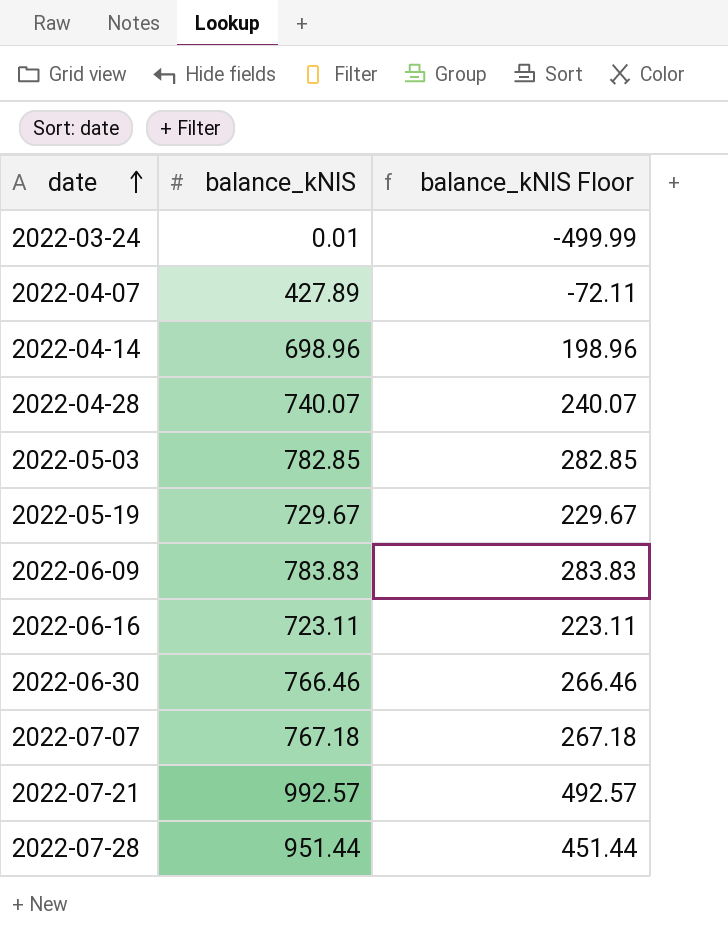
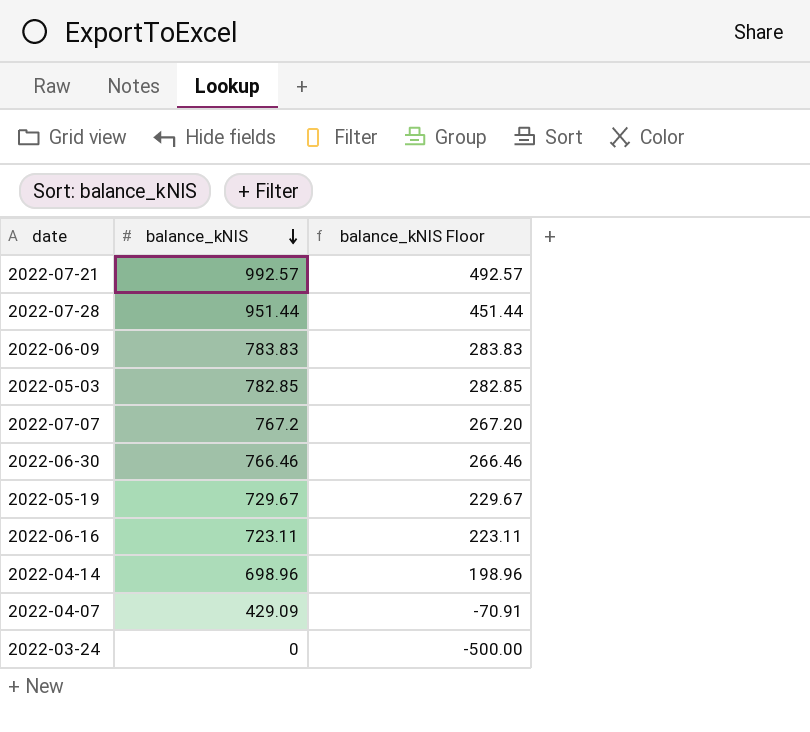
row order: date ascending -> balance_kNIS descending
row 2022-04-28: 740.07 | 240.07 -> none
2022-07-07 | balance_kNIS: 767.18 -> 767.2
2022-07-07 | balance_kNIS Floor: 267.18 -> 267.20
2022-04-07 | balance_kNIS: 427.89 -> 429.09
2022-04-07 | balance_kNIS Floor: -72.11 -> -70.91
2022-03-24 | balance_kNIS: 0.01 -> 0
2022-03-24 | balance_kNIS Floor: -499.99 -> -500.00

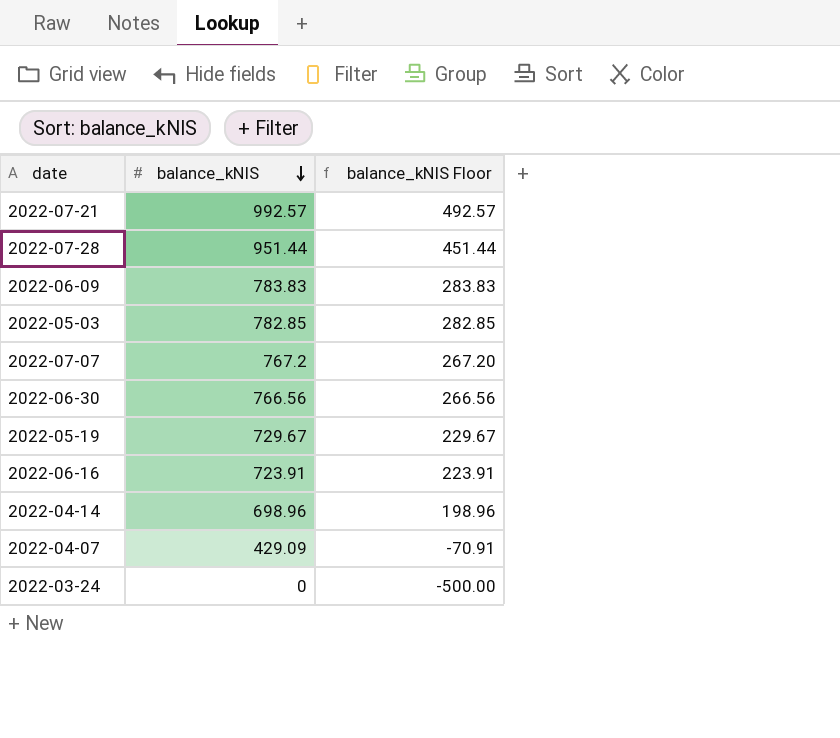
2022-06-30 | balance_kNIS: 766.46 -> 766.56
2022-06-30 | balance_kNIS Floor: 266.46 -> 266.56
2022-06-16 | balance_kNIS: 723.11 -> 723.91
2022-06-16 | balance_kNIS Floor: 223.11 -> 223.91

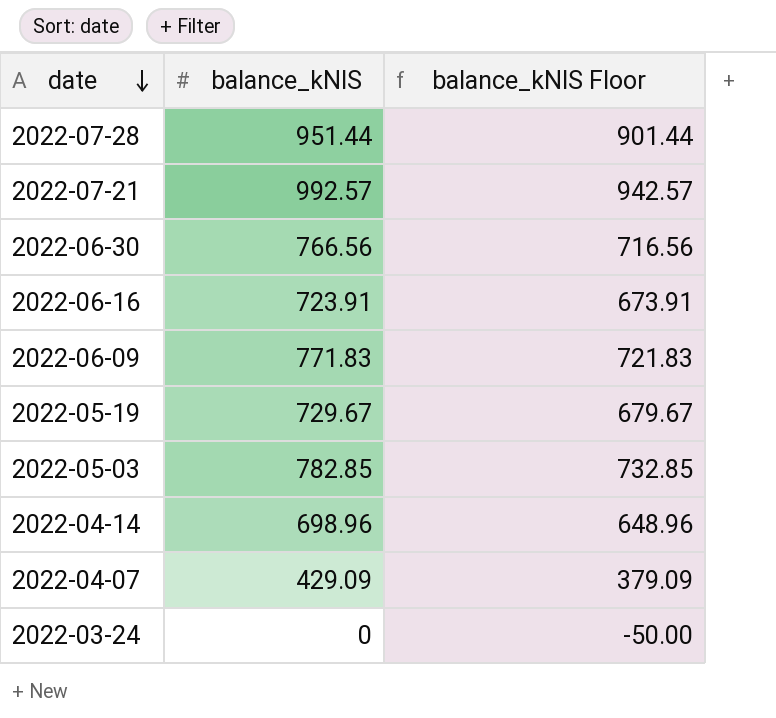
row order: balance_kNIS descending -> date descending
column balance_kNIS Floor | formula: [balance_kNIS] - 500 -> [balance_kNIS] - 50
row 2022-07-07: 767.2 | 267.20 -> none
2022-06-09 | balance_kNIS: 783.83 -> 771.83

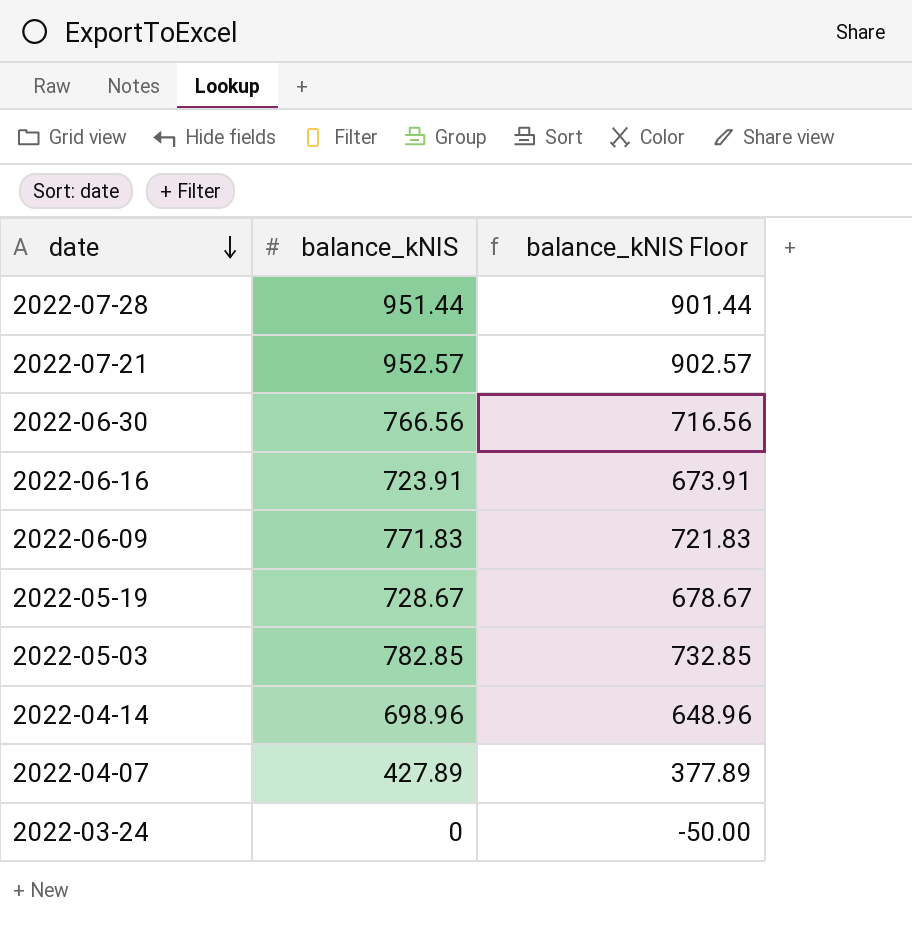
2022-07-21 | balance_kNIS: 992.57 -> 952.57
2022-07-21 | balance_kNIS Floor: 942.57 -> 902.57
2022-05-19 | balance_kNIS: 729.67 -> 728.67
2022-05-19 | balance_kNIS Floor: 679.67 -> 678.67
2022-04-07 | balance_kNIS: 429.09 -> 427.89
2022-04-07 | balance_kNIS Floor: 379.09 -> 377.89

